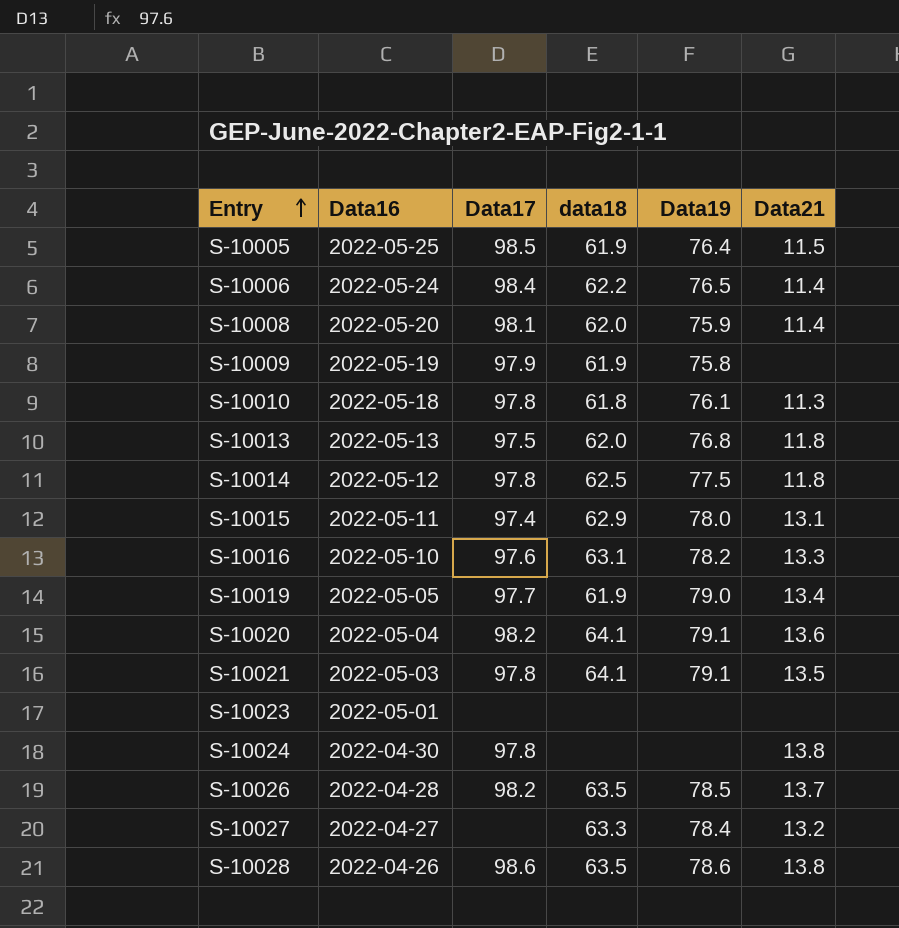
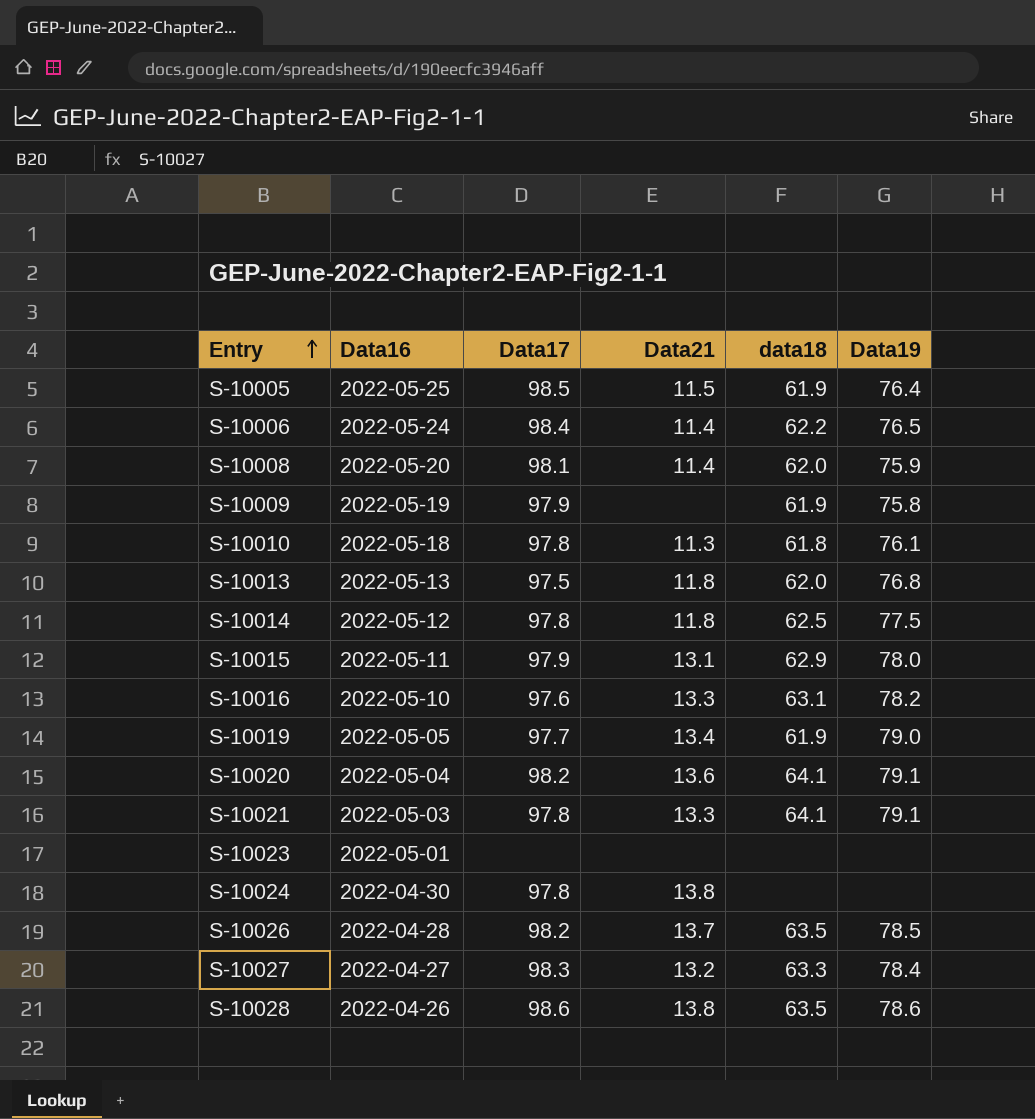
column Data21 | position: 6 -> 4
S-10015 | Data17: 97.4 -> 97.9
S-10021 | Data21: 13.5 -> 13.3
S-10027 | Data17: none -> 98.3

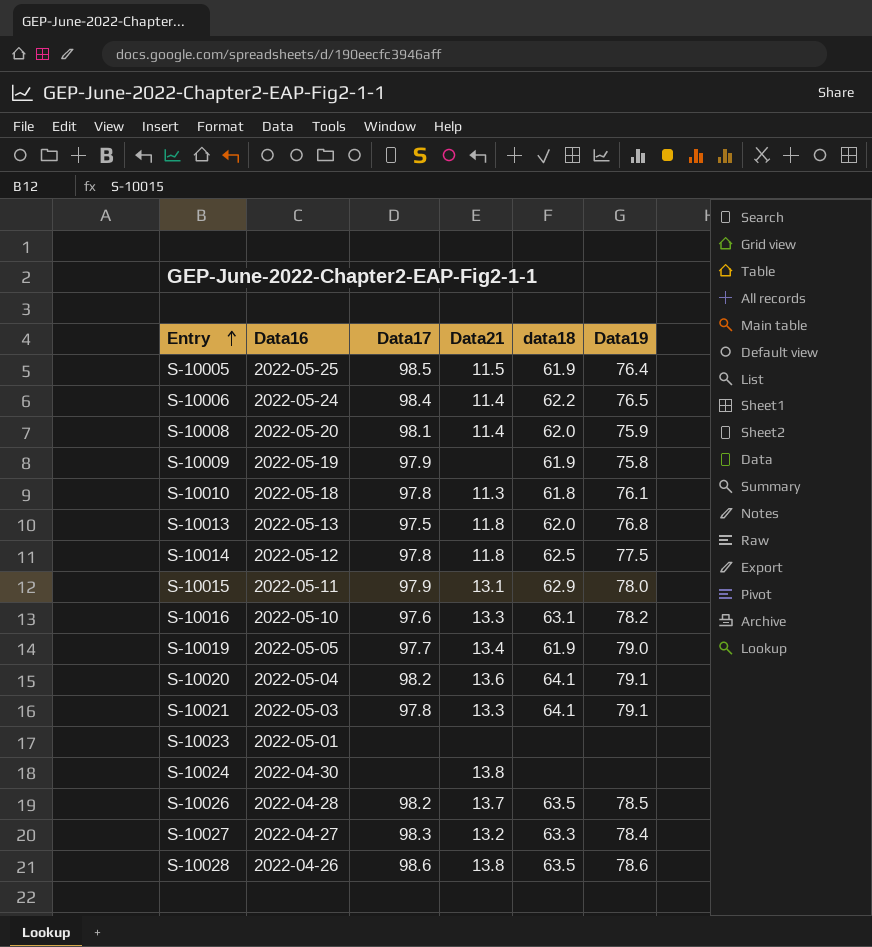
S-10024 | Data17: 97.8 -> none

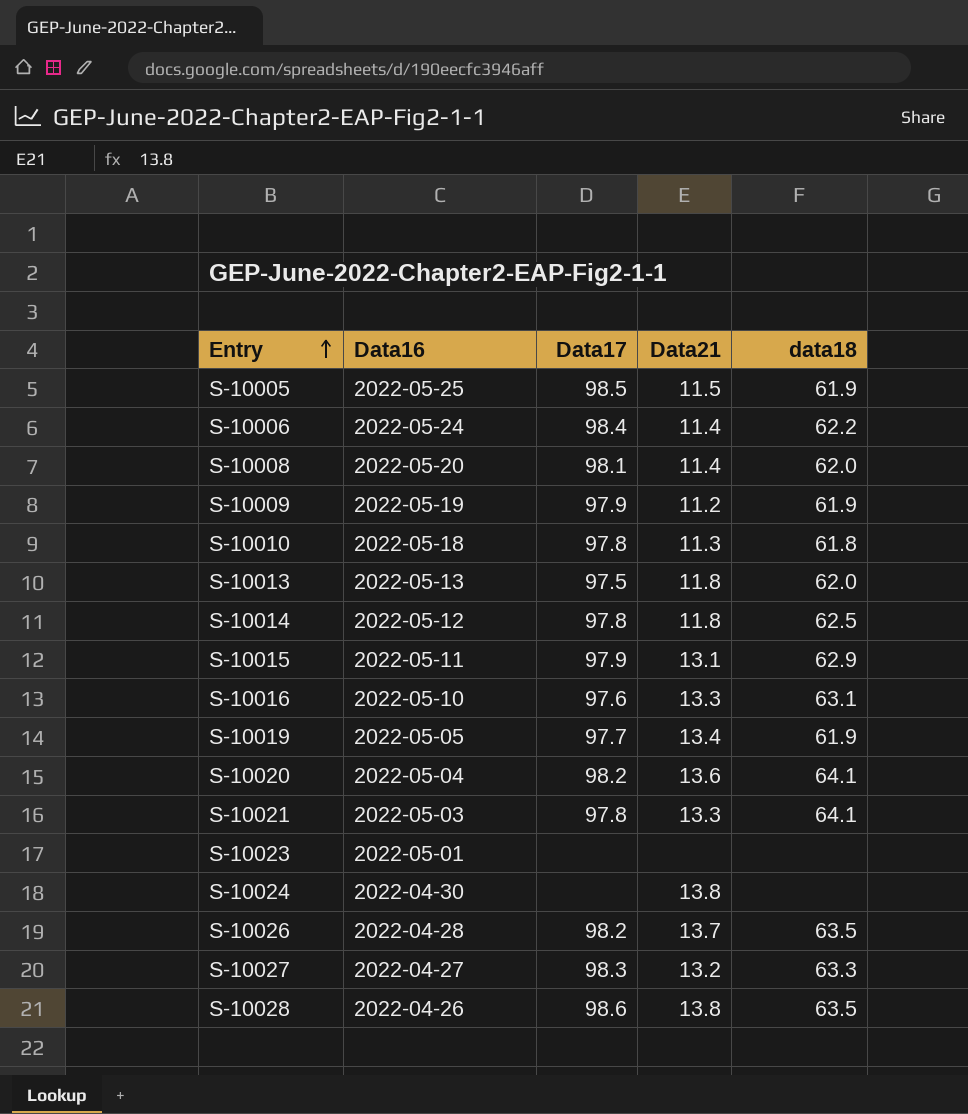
column Data19 | position: 6 -> none
S-10009 | Data21: none -> 11.2

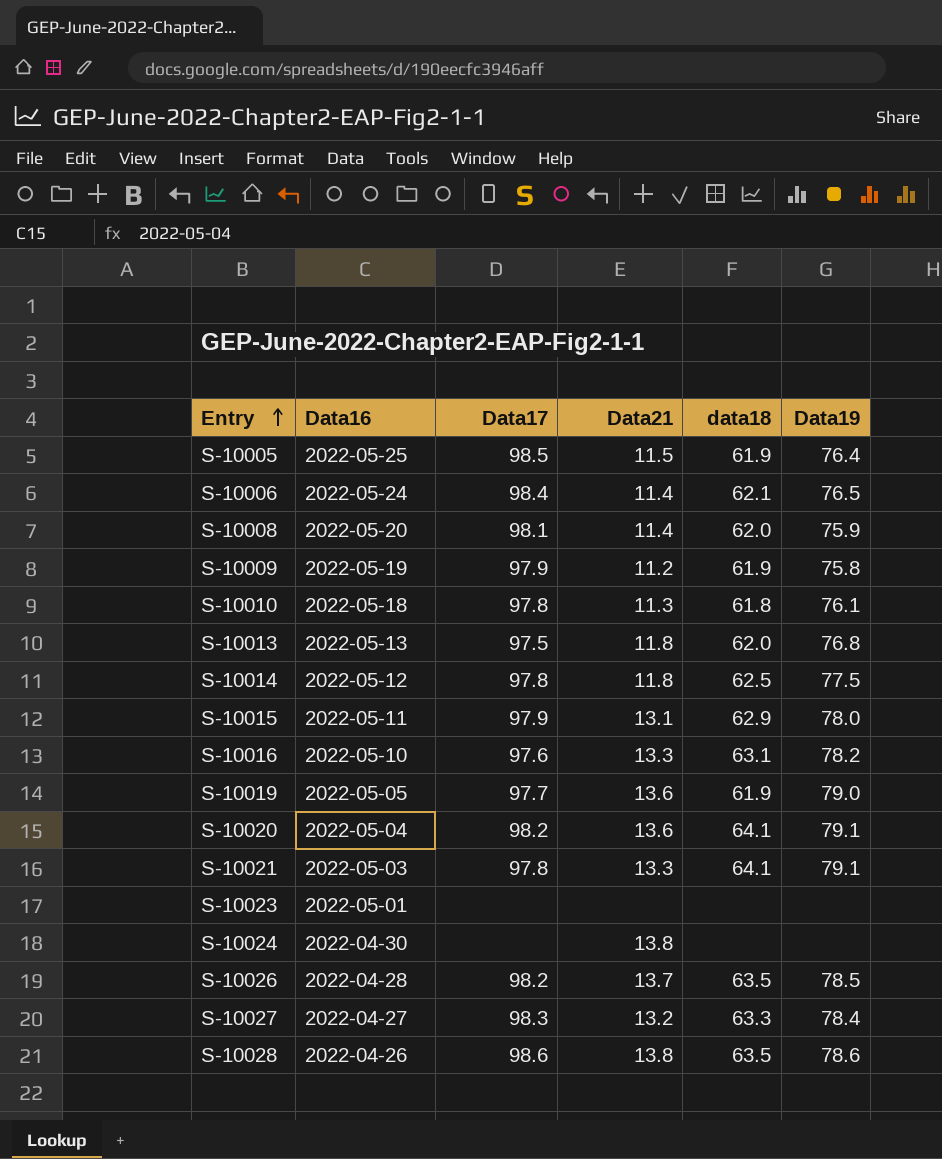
column Data19 | position: none -> 6
S-10006 | data18: 62.2 -> 62.1
S-10019 | Data21: 13.4 -> 13.6

